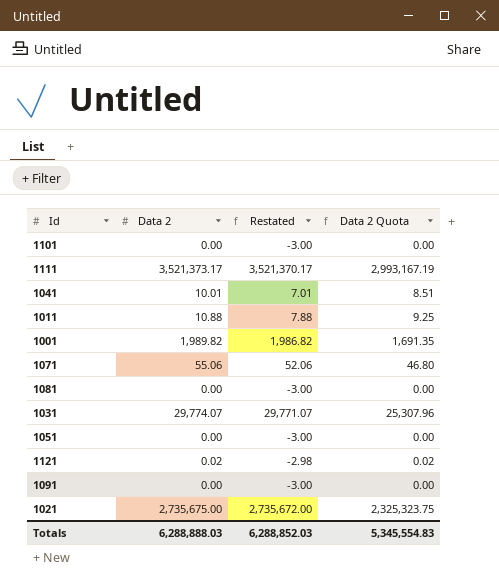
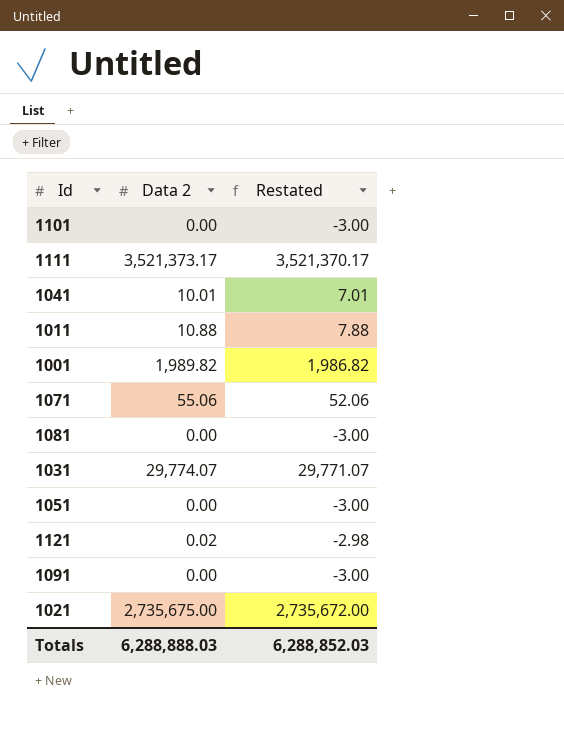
column Data 2 Quota | formula: [Data 2] * 0.85 -> none

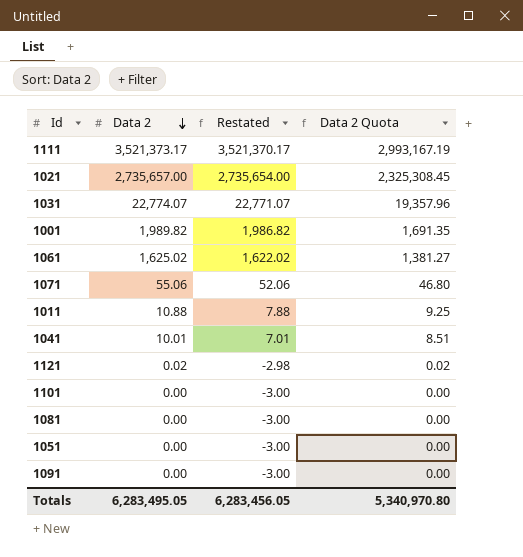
row order: none -> Data 2 descending
column Data 2 Quota | formula: none -> [Data 2] * 0.85
1021 | Data 2: 2,735,675.00 -> 2,735,657.00
1021 | Restated: 2,735,672.00 -> 2,735,654.00
1031 | Data 2: 29,774.07 -> 22,774.07
1031 | Restated: 29,771.07 -> 22,771.07
row 1061: none -> 1,625.02 | 1,622.02 | 1,381.27
Totals | Data 2: 6,288,888.03 -> 6,283,495.05
Totals | Restated: 6,288,852.03 -> 6,283,456.05

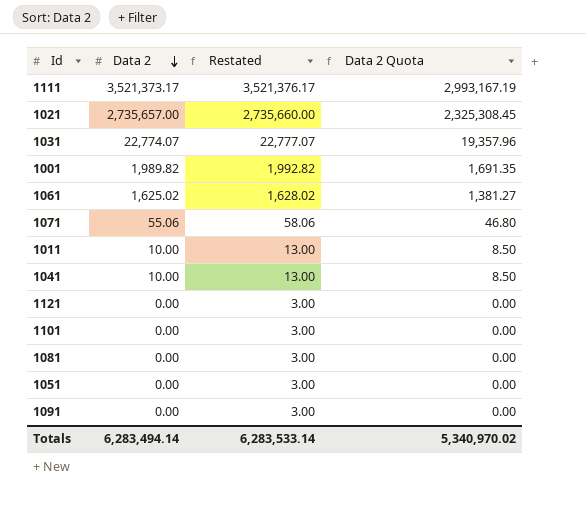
column Restated | formula: [Data 2] - 3 -> [Data 2] + 3
1011 | Data 2: 10.88 -> 10.00
1011 | Data 2 Quota: 9.25 -> 8.50
1041 | Data 2: 10.01 -> 10.00
1041 | Data 2 Quota: 8.51 -> 8.50
1121 | Data 2: 0.02 -> 0.00
1121 | Data 2 Quota: 0.02 -> 0.00
Totals | Data 2: 6,283,495.05 -> 6,283,494.14
Totals | Restated: 6,283,456.05 -> 6,283,533.14
Totals | Data 2 Quota: 5,340,970.80 -> 5,340,970.02

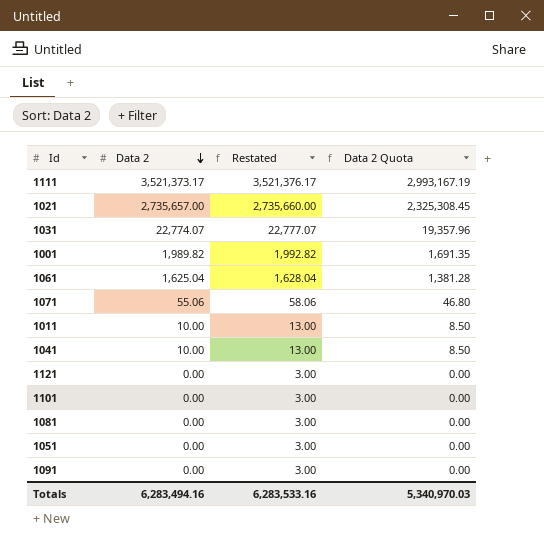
1061 | Data 2: 1,625.02 -> 1,625.04
1061 | Restated: 1,628.02 -> 1,628.04
1061 | Data 2 Quota: 1,381.27 -> 1,381.28
Totals | Data 2: 6,283,494.14 -> 6,283,494.16
Totals | Restated: 6,283,533.14 -> 6,283,533.16
Totals | Data 2 Quota: 5,340,970.02 -> 5,340,970.03

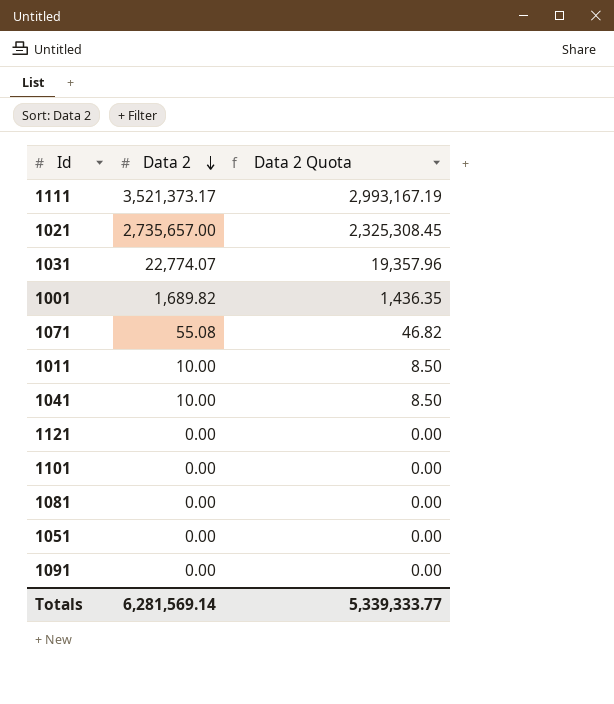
column Restated | formula: [Data 2] + 3 -> none
row 1061: 1,625.04 | 1,628.04 | 1,381.28 -> none
1001 | Data 2: 1,989.82 -> 1,689.82
1001 | Data 2 Quota: 1,691.35 -> 1,436.35
1071 | Data 2: 55.06 -> 55.08
1071 | Data 2 Quota: 46.80 -> 46.82
Totals | Data 2: 6,283,494.16 -> 6,281,569.14
Totals | Data 2 Quota: 5,340,970.03 -> 5,339,333.77

